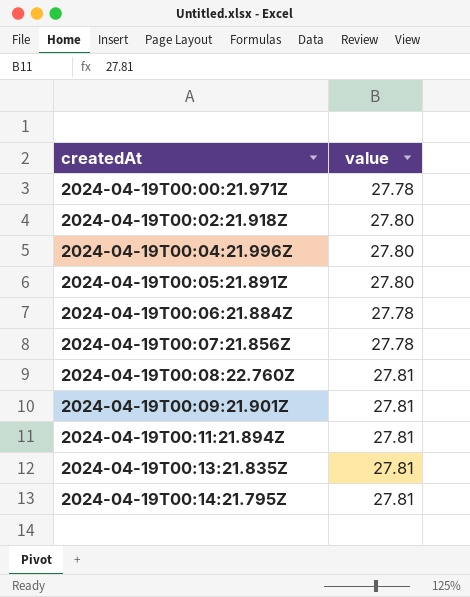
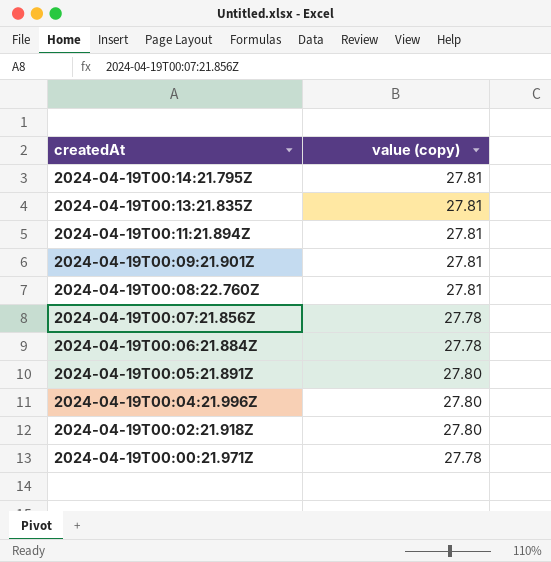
row order: createdAt ascending -> createdAt descending
column name: value -> value (copy)

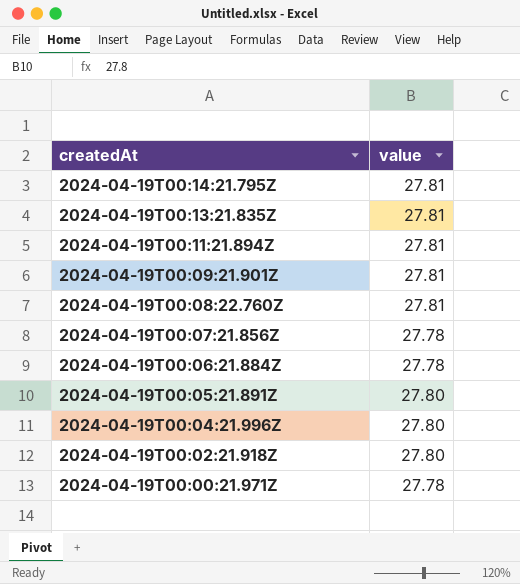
column name: value (copy) -> value

